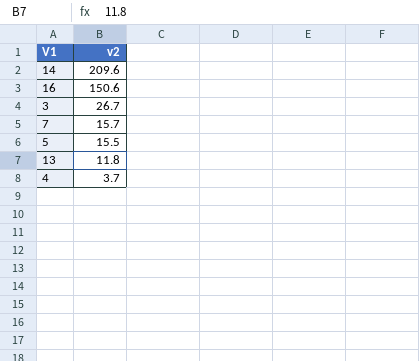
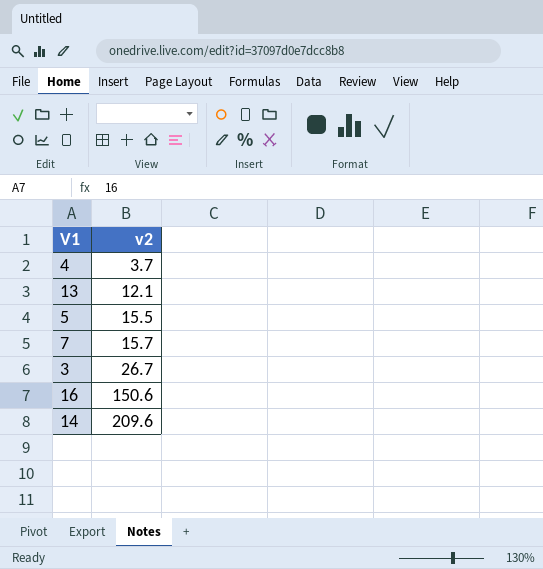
row order: v2 descending -> v2 ascending
13 | v2: 11.8 -> 12.1

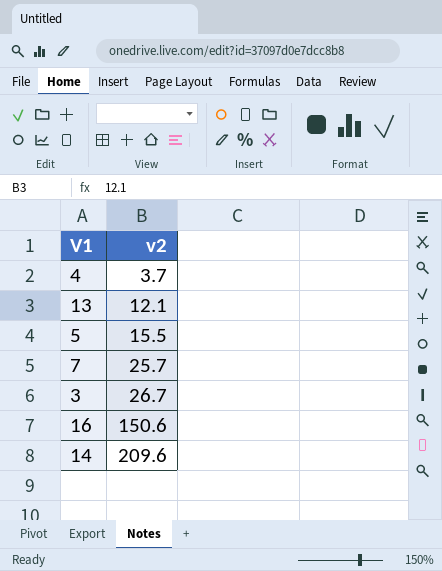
7 | v2: 15.7 -> 25.7

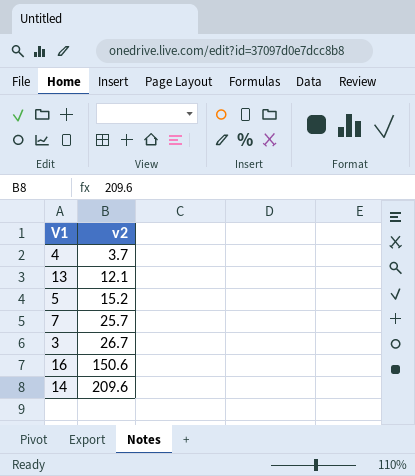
5 | v2: 15.5 -> 15.2

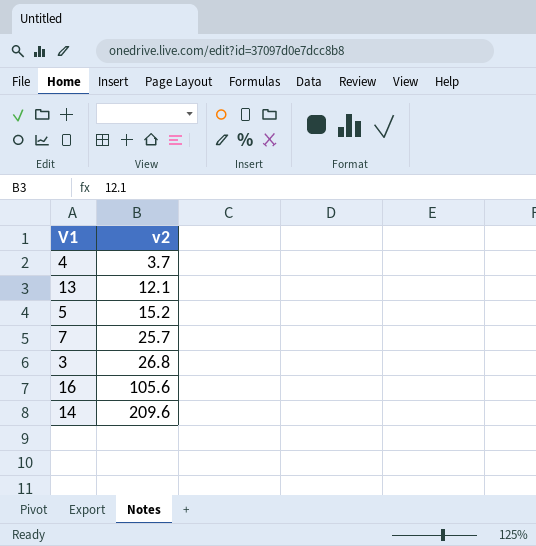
3 | v2: 26.7 -> 26.8
16 | v2: 150.6 -> 105.6

